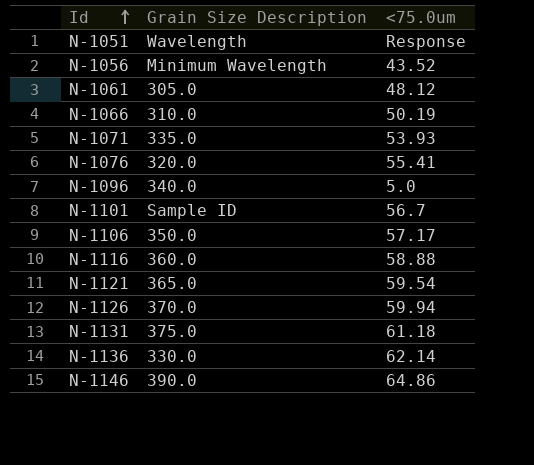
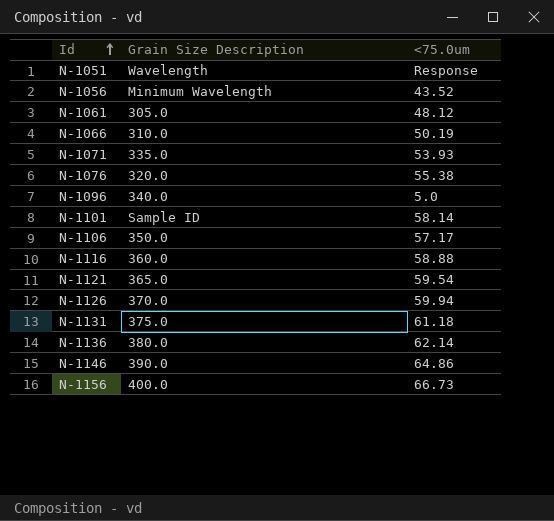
N-1076 | <75.0um: 55.41 -> 55.38
N-1101 | <75.0um: 56.7 -> 58.14
N-1136 | Grain Size Description: 330.0 -> 380.0
row N-1156: none -> 400.0 | 66.73

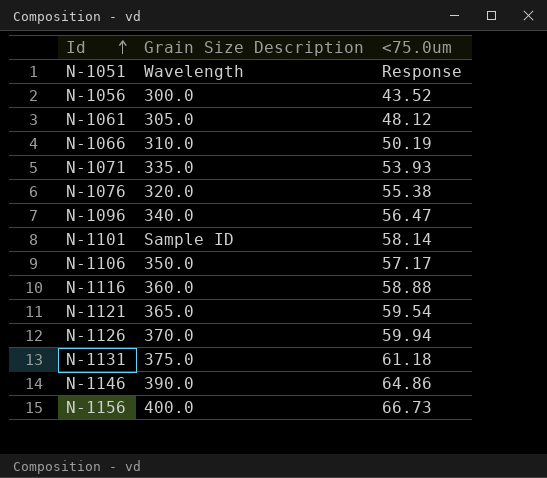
row N-1136: 380.0 | 62.14 -> none
N-1056 | Grain Size Description: Minimum Wavelength -> 300.0
N-1096 | <75.0um: 5.0 -> 56.47

